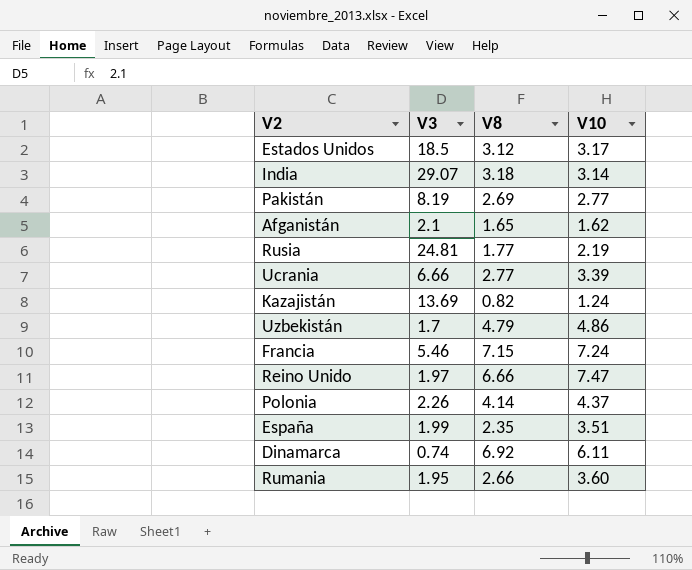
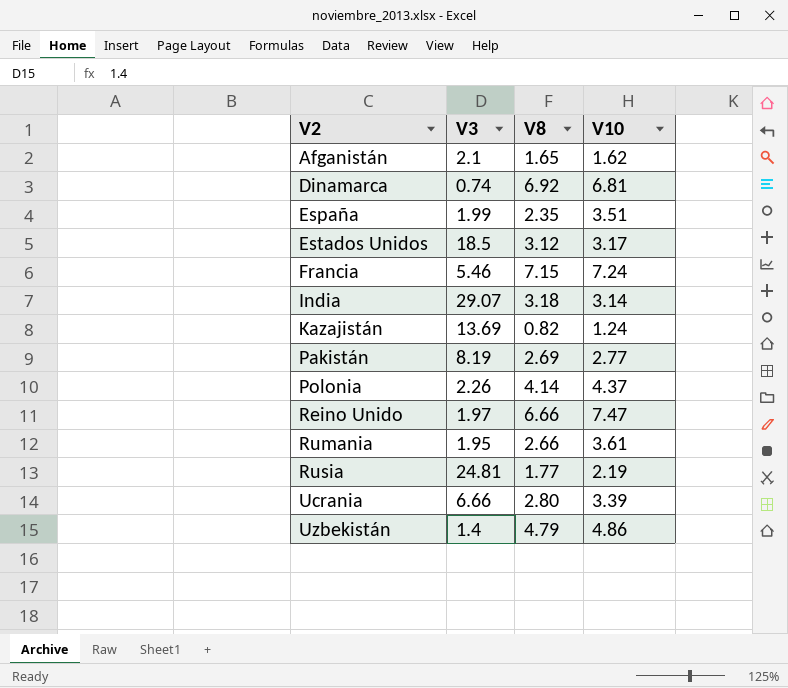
row order: none -> V2 ascending
Dinamarca | V10: 6.11 -> 6.81
Rumania | V10: 3.60 -> 3.61
Ucrania | V8: 2.77 -> 2.80
Uzbekistán | V3: 1.7 -> 1.4

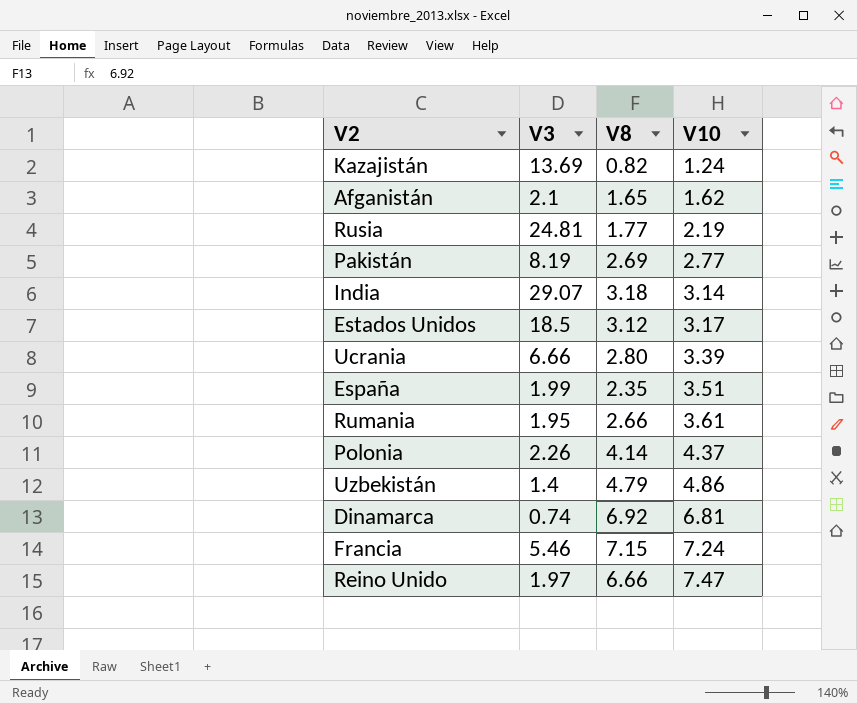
row order: V2 ascending -> V10 ascending

